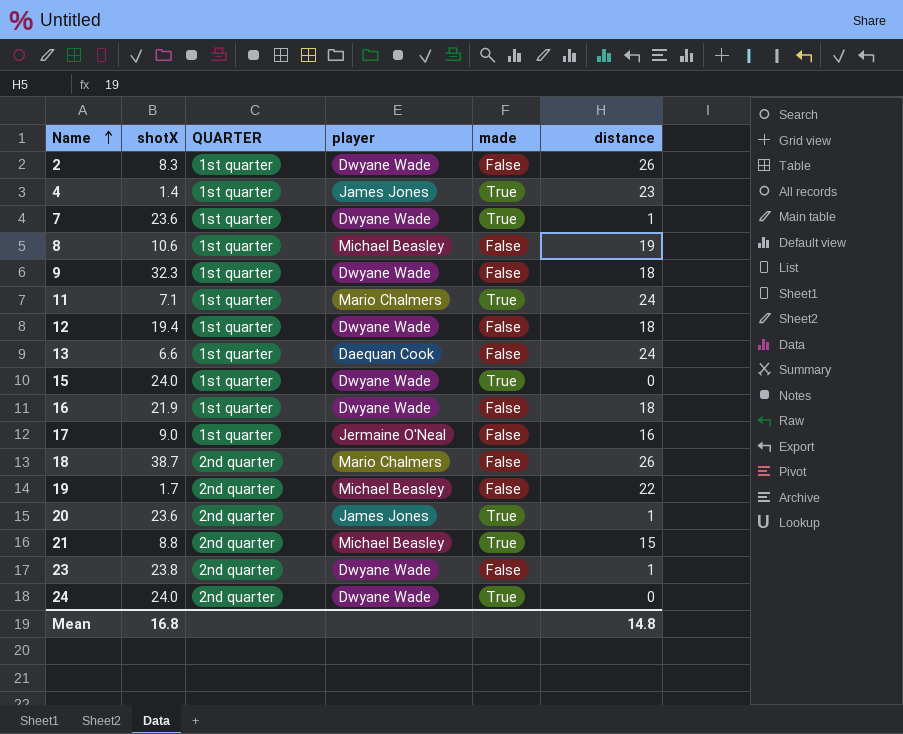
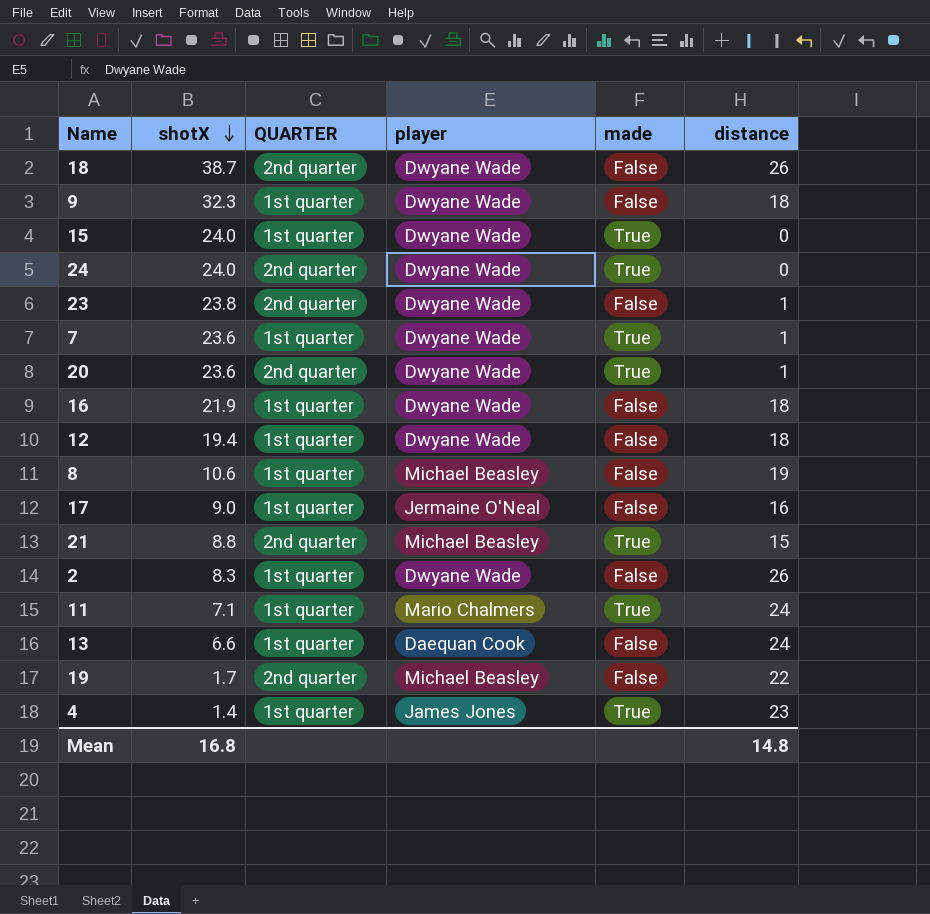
row order: Name ascending -> shotX descending
18 | player: Mario Chalmers -> Dwyane Wade
20 | player: James Jones -> Dwyane Wade

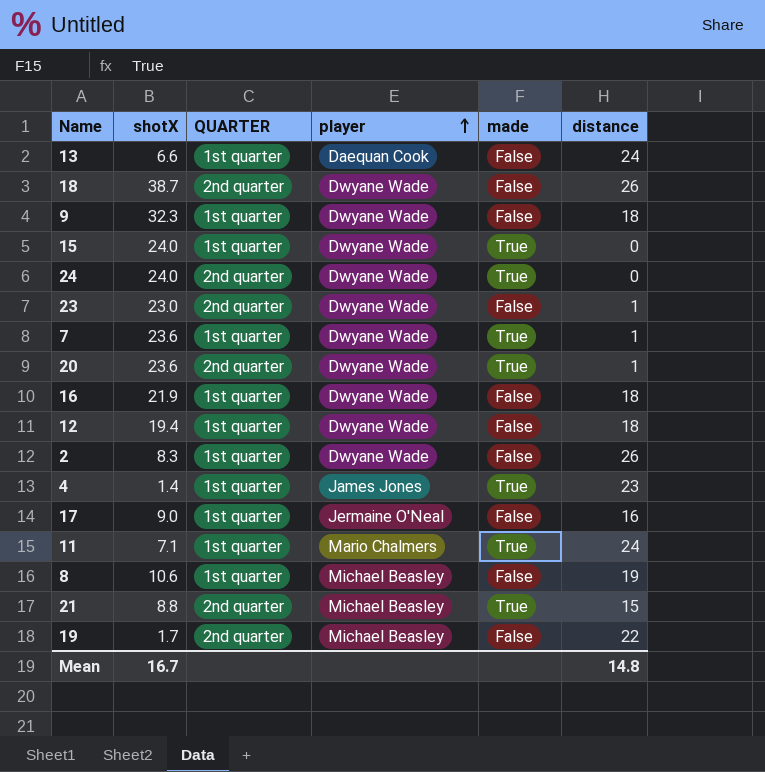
row order: shotX descending -> player ascending
23 | shotX: 23.8 -> 23.0
Mean | shotX: 16.8 -> 16.7

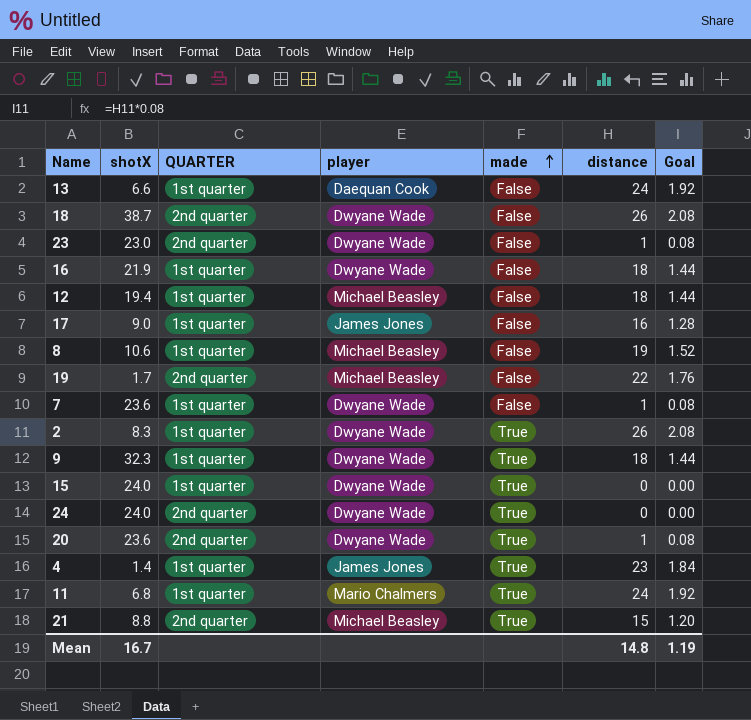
row order: player ascending -> made ascending
column Goal | formula: none -> [distance] * 0.08
12 | player: Dwyane Wade -> Michael Beasley
17 | player: Jermaine O'Neal -> James Jones
7 | made: True -> False
2 | made: False -> True
9 | made: False -> True
11 | shotX: 7.1 -> 6.8

